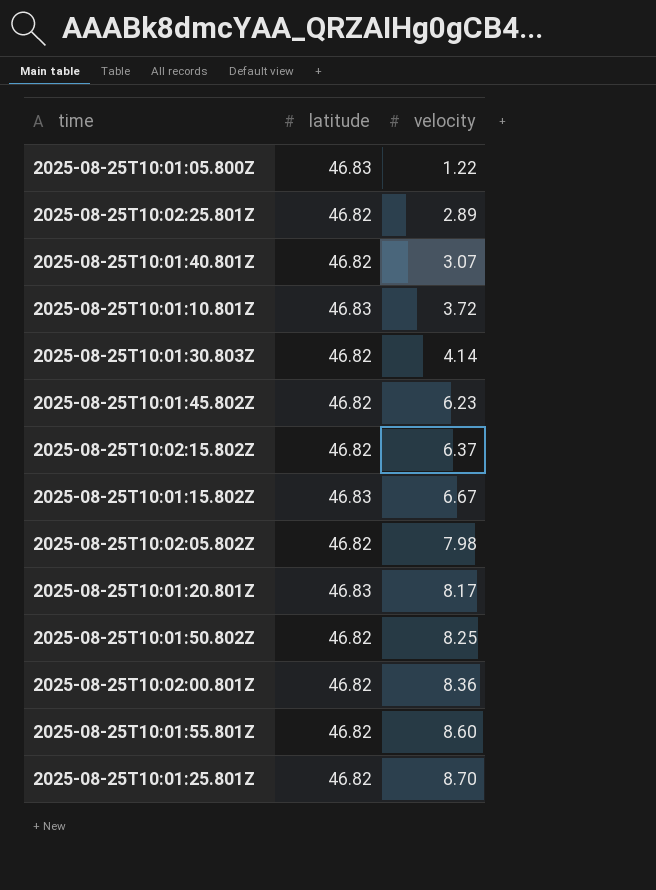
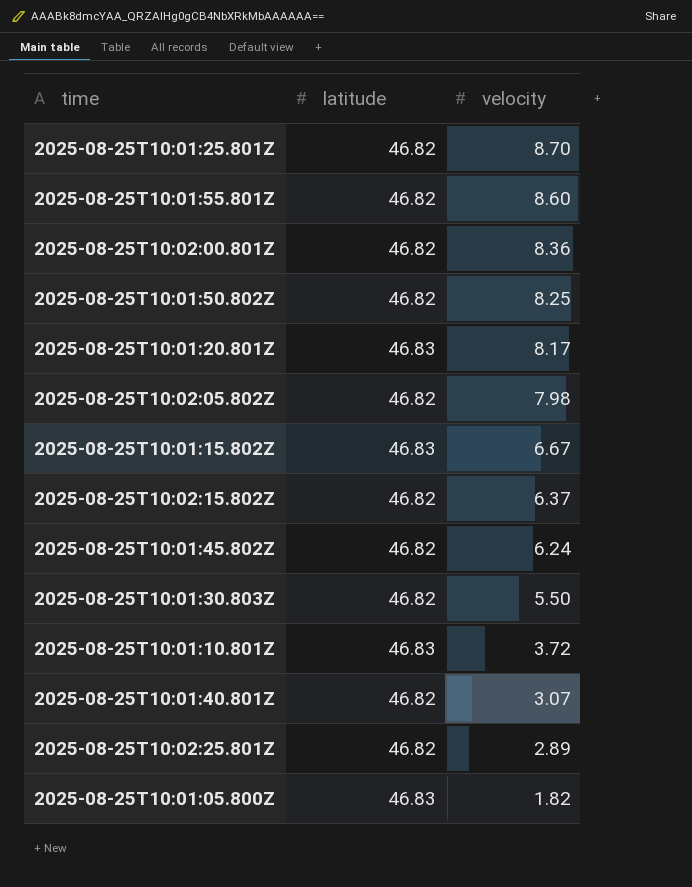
row order: velocity ascending -> velocity descending
2025-08-25T10:01:45.802Z | velocity: 6.23 -> 6.24
2025-08-25T10:01:30.803Z | velocity: 4.14 -> 5.50
2025-08-25T10:01:05.800Z | velocity: 1.22 -> 1.82

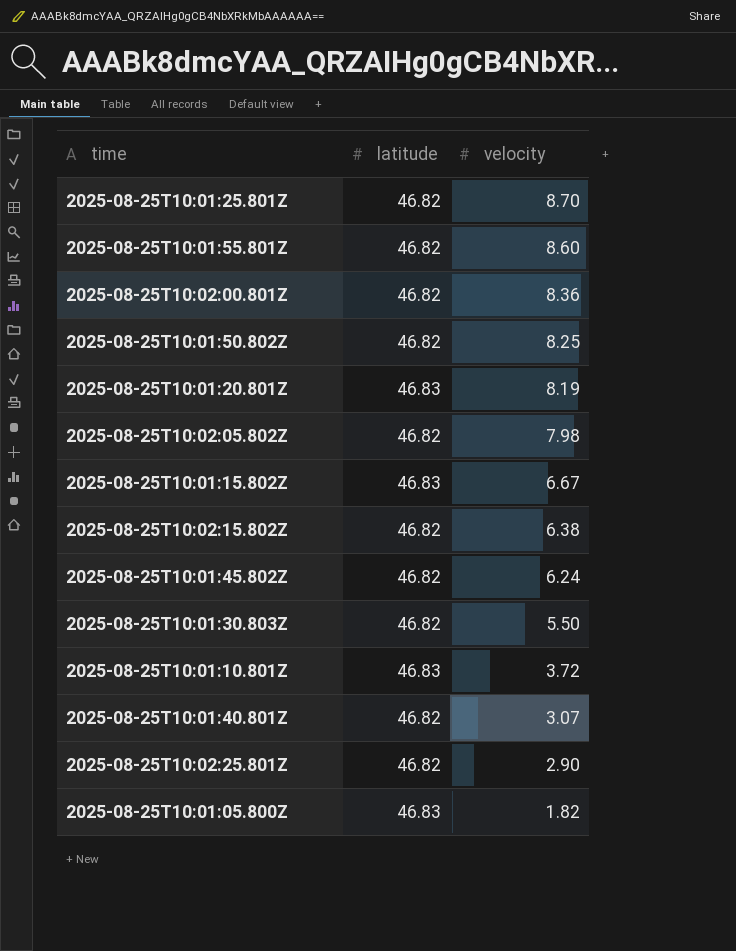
2025-08-25T10:01:20.801Z | velocity: 8.17 -> 8.19
2025-08-25T10:02:15.802Z | velocity: 6.37 -> 6.38
2025-08-25T10:02:25.801Z | velocity: 2.89 -> 2.90

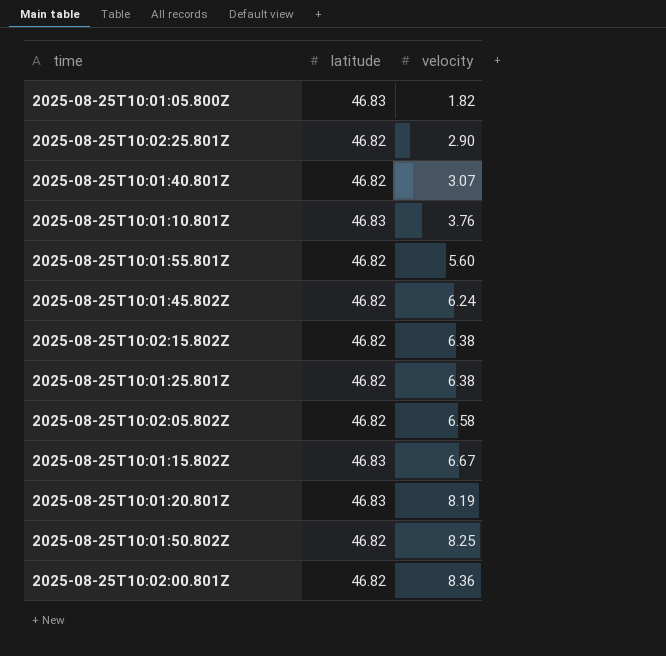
row order: velocity descending -> velocity ascending
row 2025-08-25T10:01:30.803Z: 46.82 | 5.50 -> none
2025-08-25T10:01:10.801Z | velocity: 3.72 -> 3.76
2025-08-25T10:01:55.801Z | velocity: 8.60 -> 5.60
2025-08-25T10:01:25.801Z | velocity: 8.70 -> 6.38
2025-08-25T10:02:05.802Z | velocity: 7.98 -> 6.58

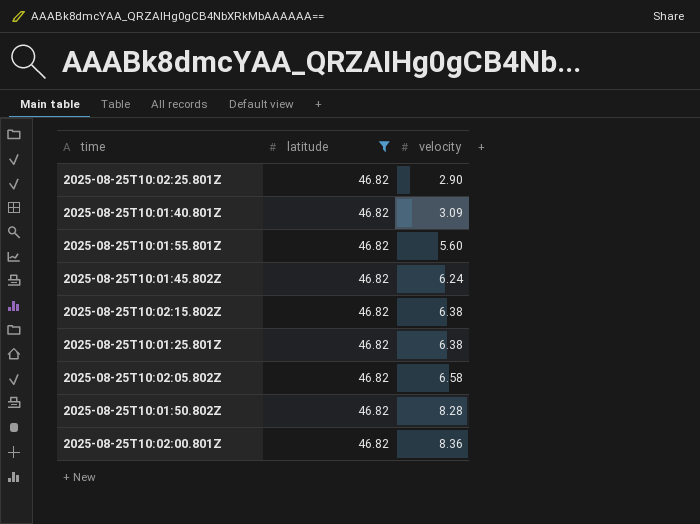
filter: none -> latitude = 46.82
2025-08-25T10:01:40.801Z | velocity: 3.07 -> 3.09
2025-08-25T10:01:50.802Z | velocity: 8.25 -> 8.28

